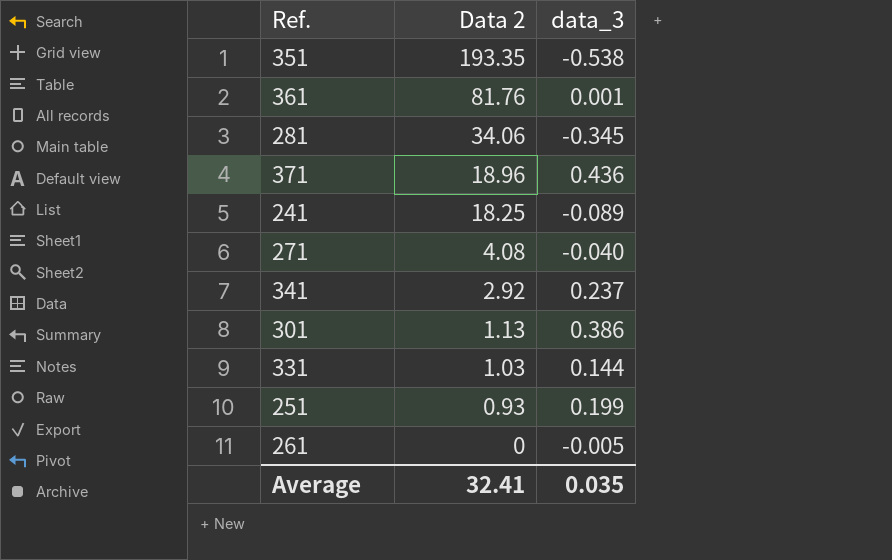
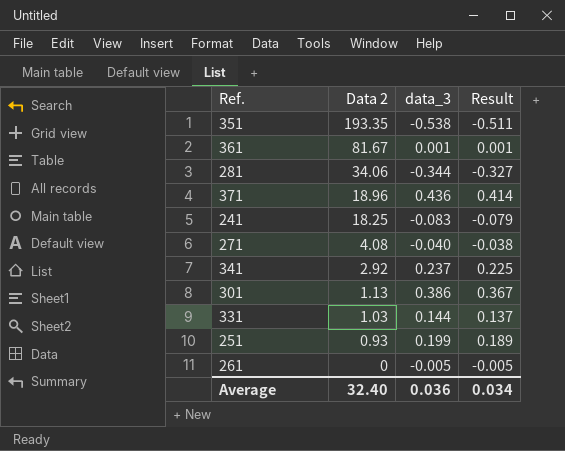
column Result | formula: none -> [data_3] * 0.95
361 | Data 2: 81.76 -> 81.67
281 | data_3: -0.345 -> -0.344
241 | data_3: -0.089 -> -0.083
Average | Data 2: 32.41 -> 32.40
Average | data_3: 0.035 -> 0.036

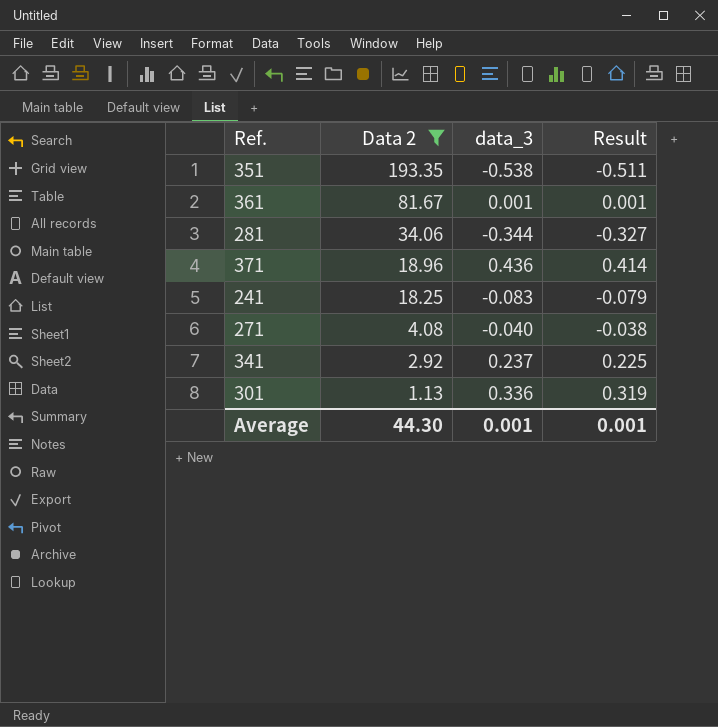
filter: none -> Data 2 >= 1.13
301 | data_3: 0.386 -> 0.336
301 | Result: 0.367 -> 0.319
Average | Data 2: 32.40 -> 44.30
Average | data_3: 0.036 -> 0.001
Average | Result: 0.034 -> 0.001

